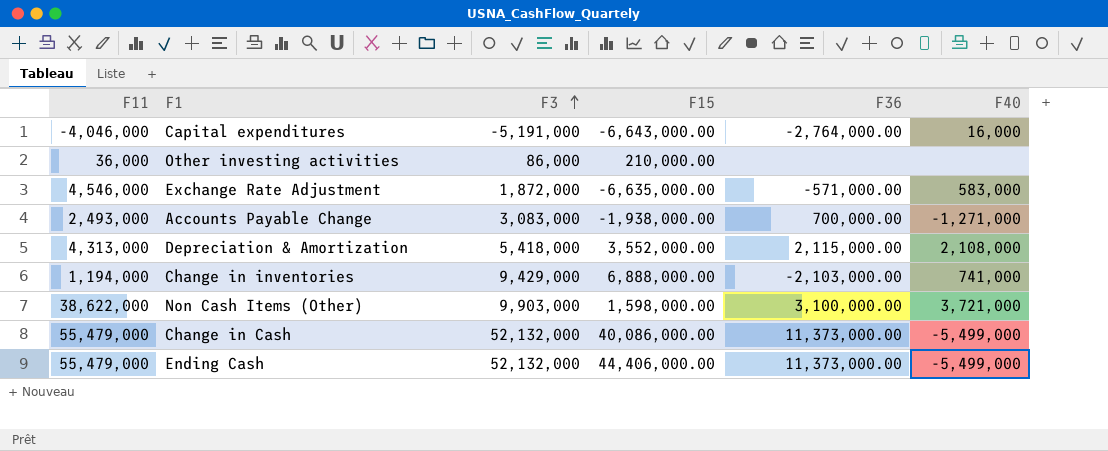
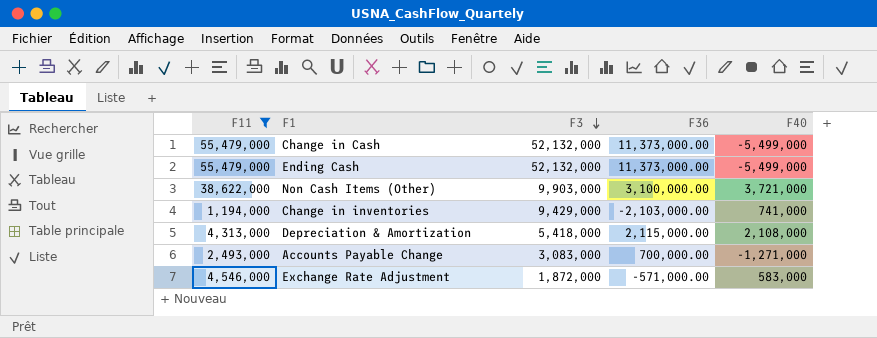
filter: none -> F11 >= 1,194,000
row order: F3 ascending -> F3 descending
column F15 | position: 4 -> none

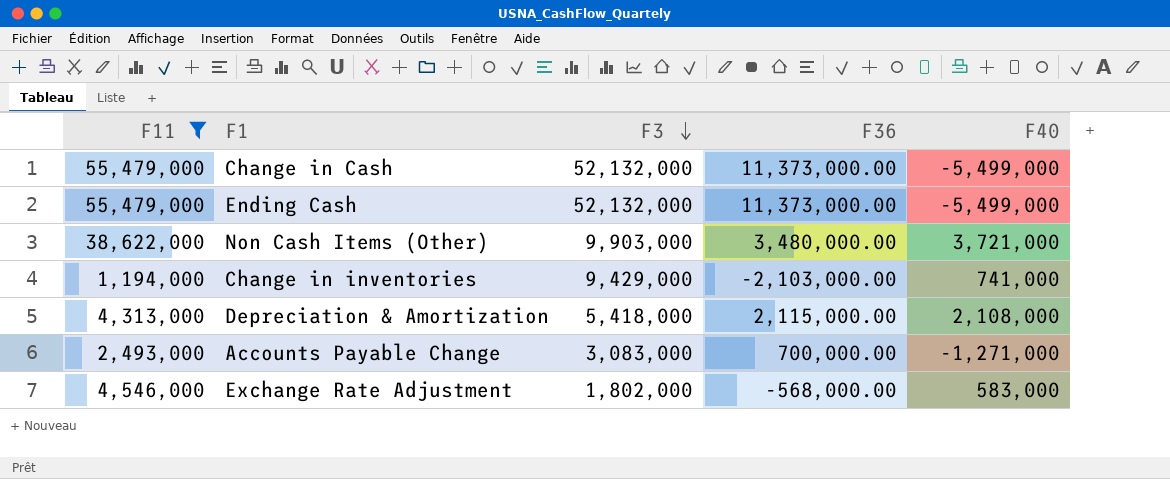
Non Cash Items (Other) | F36: 3,100,000.00 -> 3,480,000.00
Exchange Rate Adjustment | F3: 1,872,000 -> 1,802,000
Exchange Rate Adjustment | F36: -571,000.00 -> -568,000.00

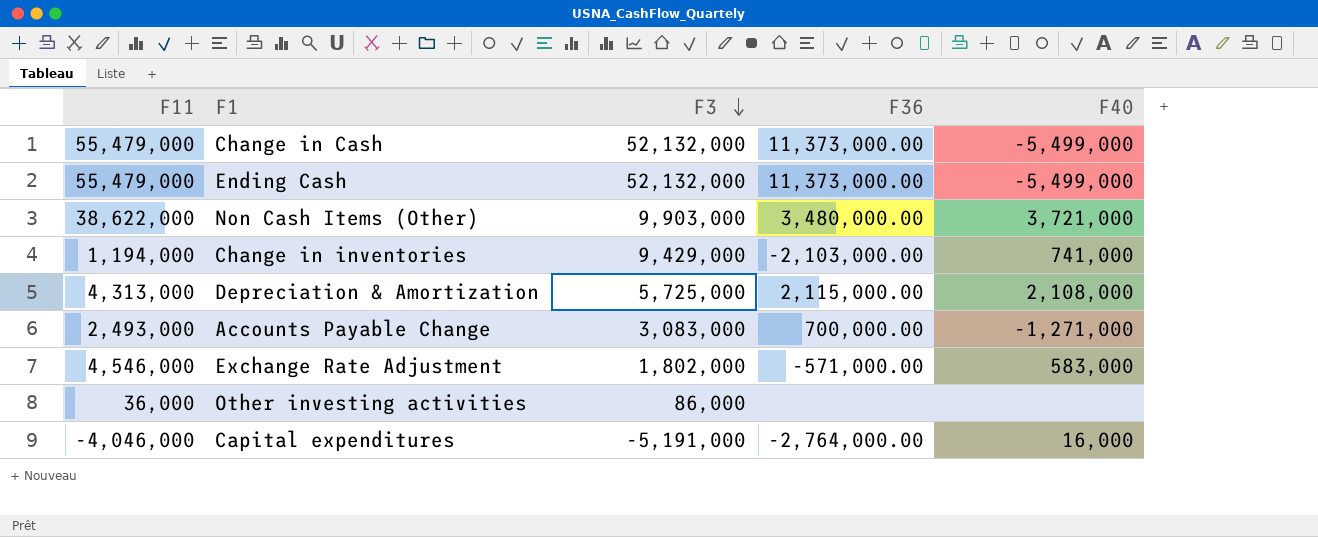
filter: F11 >= 1,194,000 -> none
Depreciation & Amortization | F3: 5,418,000 -> 5,725,000
Exchange Rate Adjustment | F36: -568,000.00 -> -571,000.00

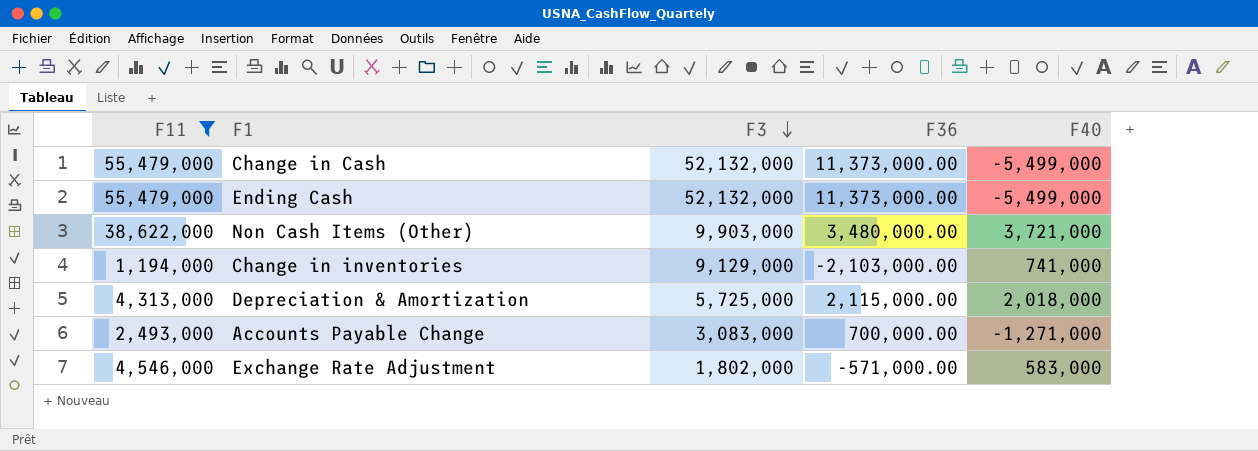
filter: none -> F11 >= 1,194,000
Change in inventories | F3: 9,429,000 -> 9,129,000
Depreciation & Amortization | F40: 2,108,000 -> 2,018,000

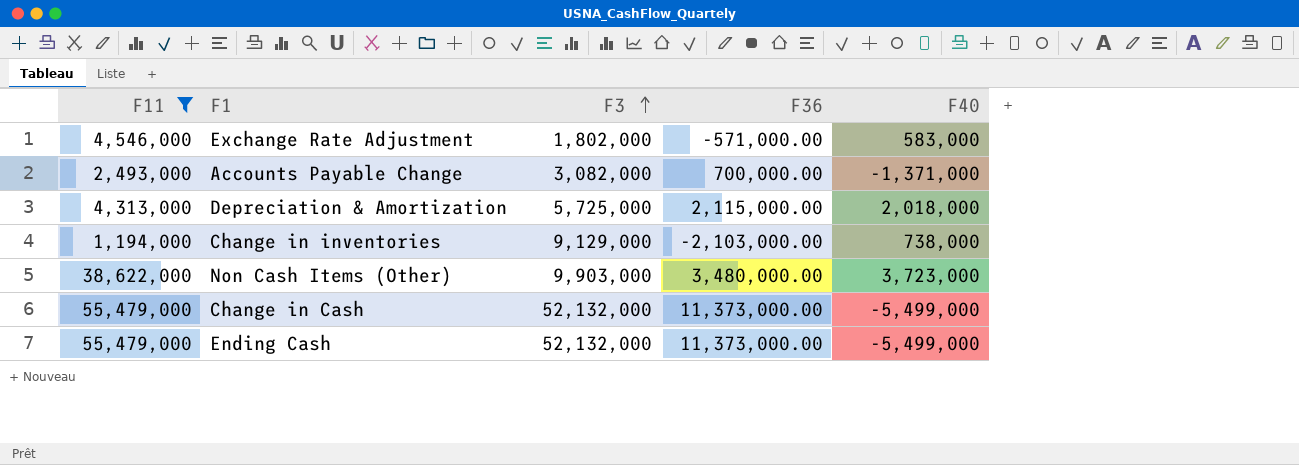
row order: F3 descending -> F3 ascending
Accounts Payable Change | F3: 3,083,000 -> 3,082,000
Accounts Payable Change | F40: -1,271,000 -> -1,371,000
Change in inventories | F40: 741,000 -> 738,000
Non Cash Items (Other) | F40: 3,721,000 -> 3,723,000

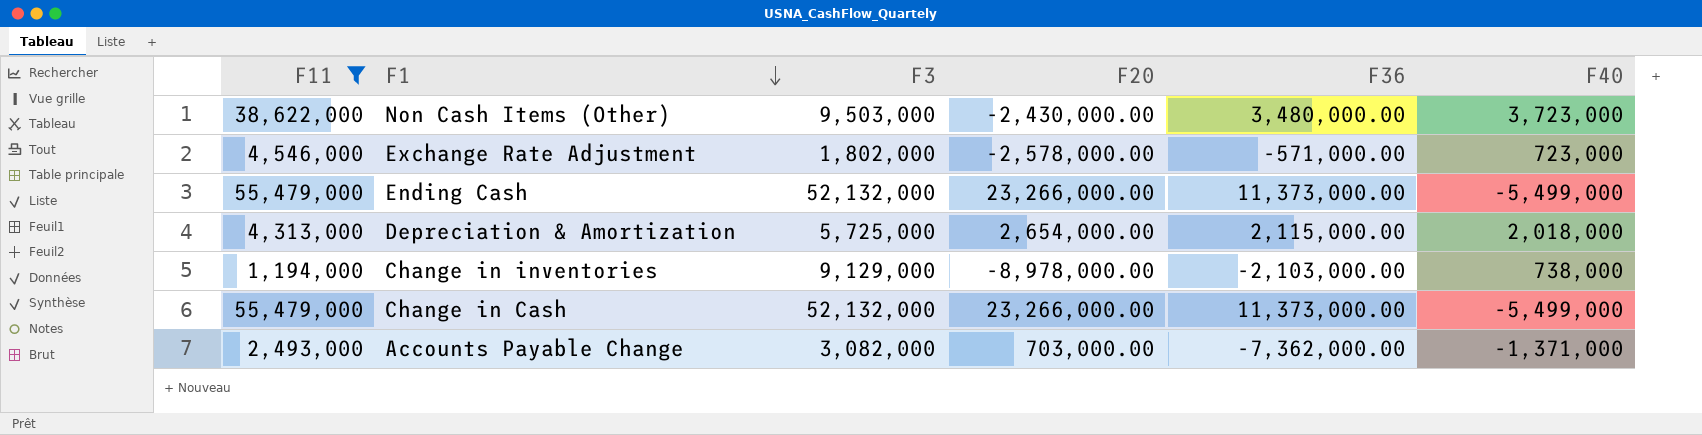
row order: F3 ascending -> F1 descending
column F20 | position: none -> 4
Non Cash Items (Other) | F3: 9,903,000 -> 9,503,000
Exchange Rate Adjustment | F40: 583,000 -> 723,000
Accounts Payable Change | F36: 700,000.00 -> -7,362,000.00

